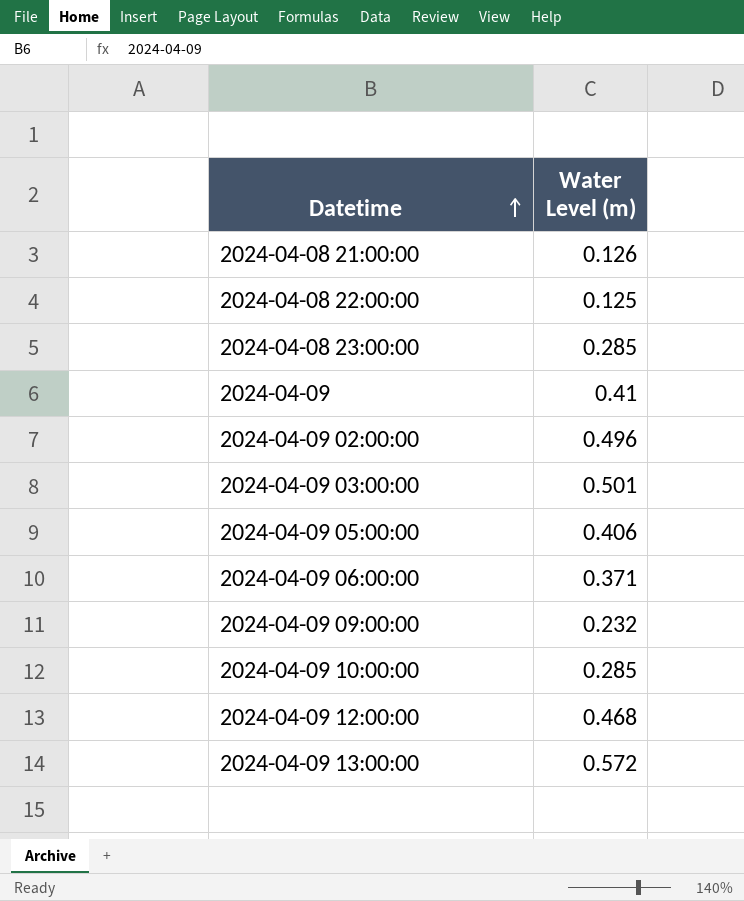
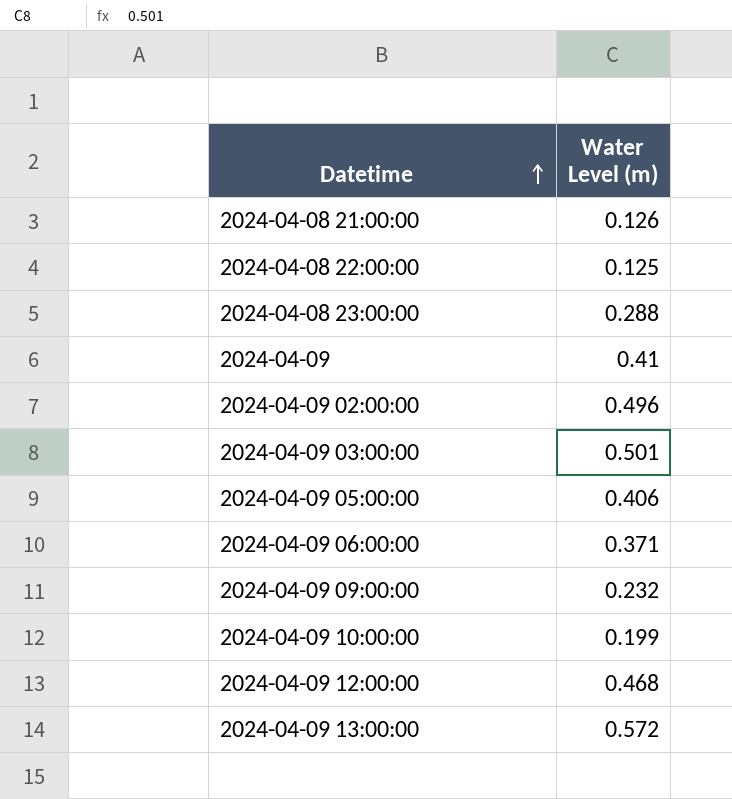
2024-04-08 23:00:00 | Water Level (m): 0.285 -> 0.288
2024-04-09 10:00:00 | Water Level (m): 0.285 -> 0.199

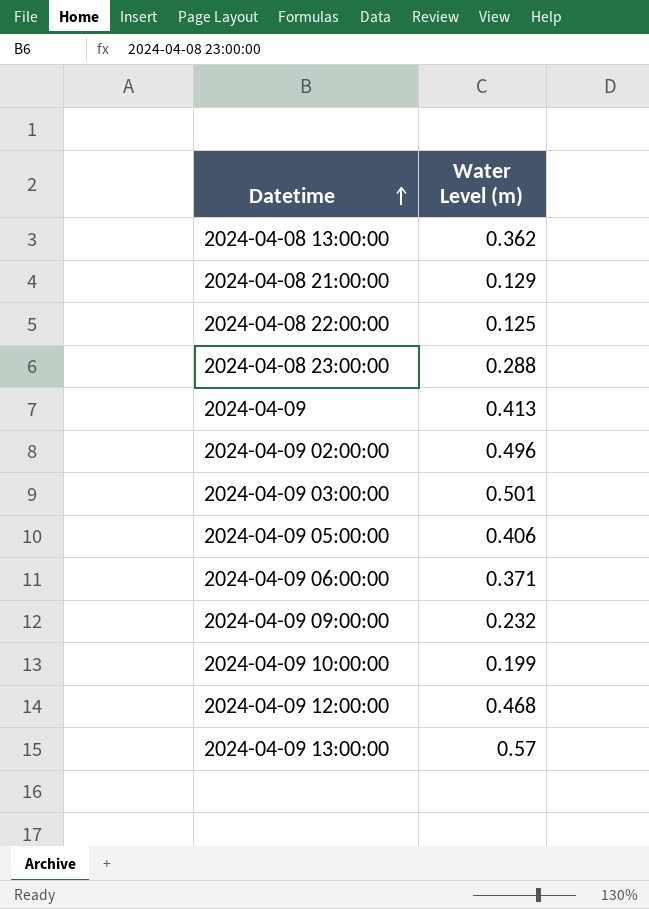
row 2024-04-08 13:00:00: none -> 0.362
2024-04-08 21:00:00 | Water Level (m): 0.126 -> 0.129
2024-04-09 | Water Level (m): 0.41 -> 0.413
2024-04-09 13:00:00 | Water Level (m): 0.572 -> 0.57

